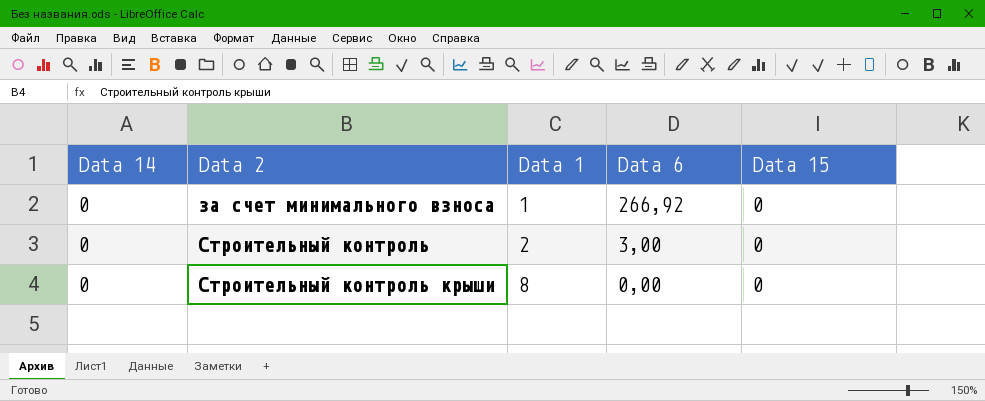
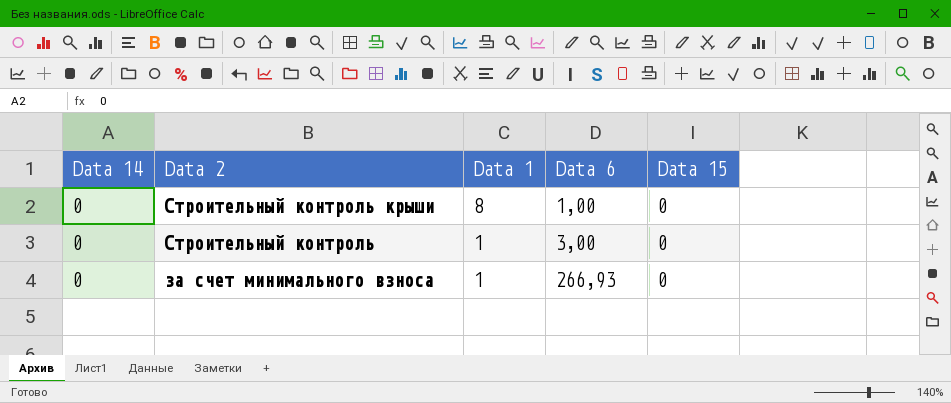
row order: Data 2 ascending -> Data 2 descending
Строительный контроль крыши | Data 6: 0,00 -> 1,00
Строительный контроль | Data 1: 2 -> 1
за счет минимального взноса | Data 6: 266,92 -> 266,93

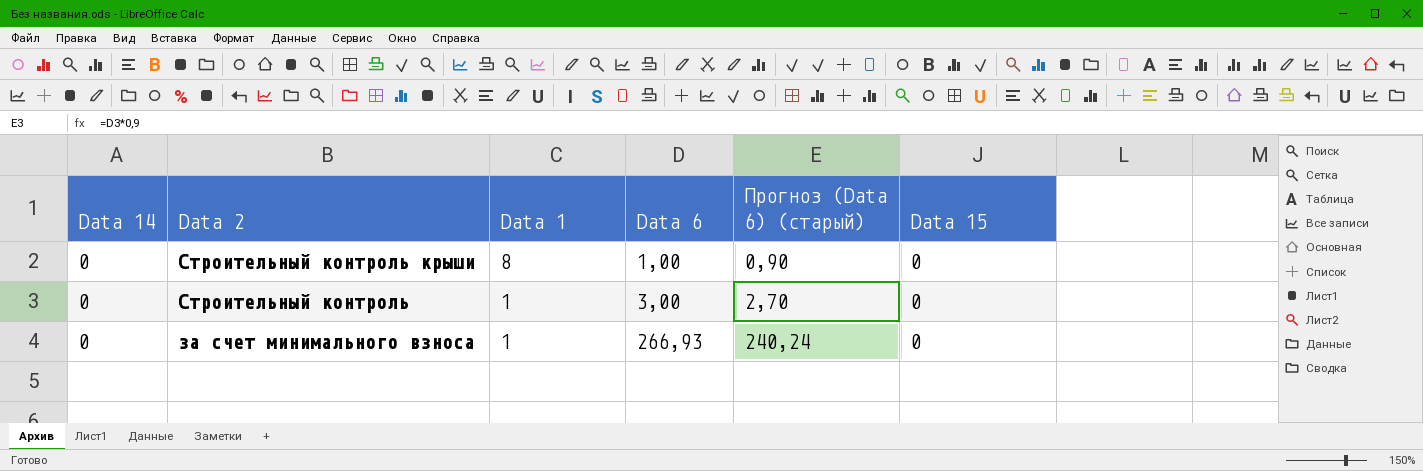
column Прогноз (Data 6) (старый) | formula: none -> [Data 6] * 0,9

